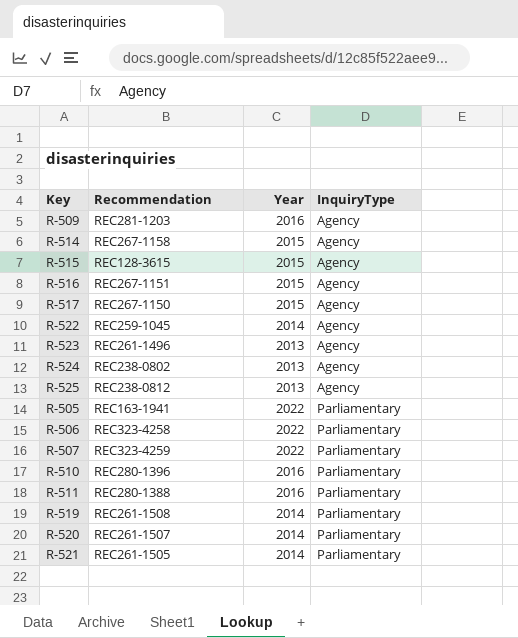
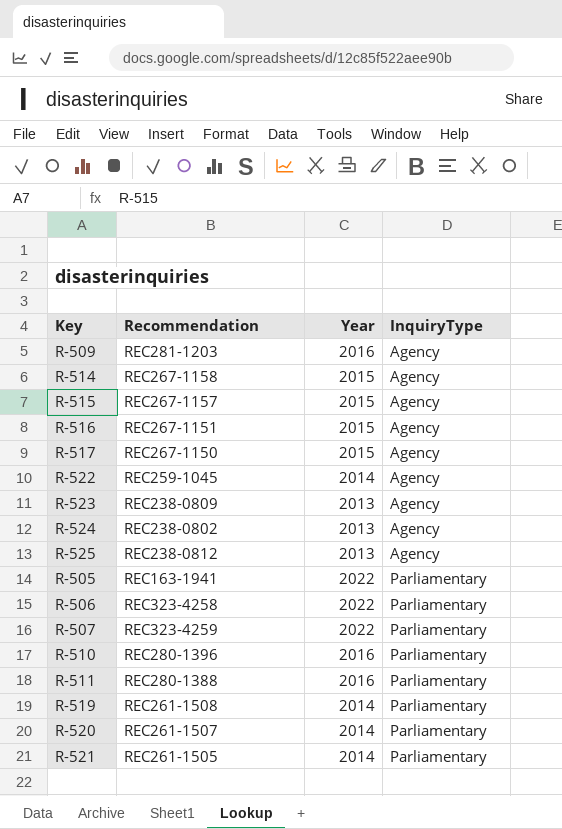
R-515 | Recommendation: REC128-3615 -> REC267-1157
R-523 | Recommendation: REC261-1496 -> REC238-0809

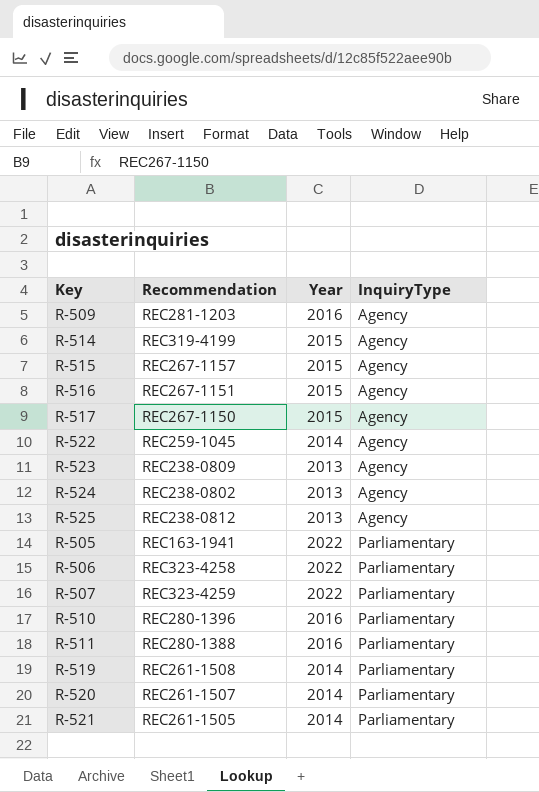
R-514 | Recommendation: REC267-1158 -> REC319-4199

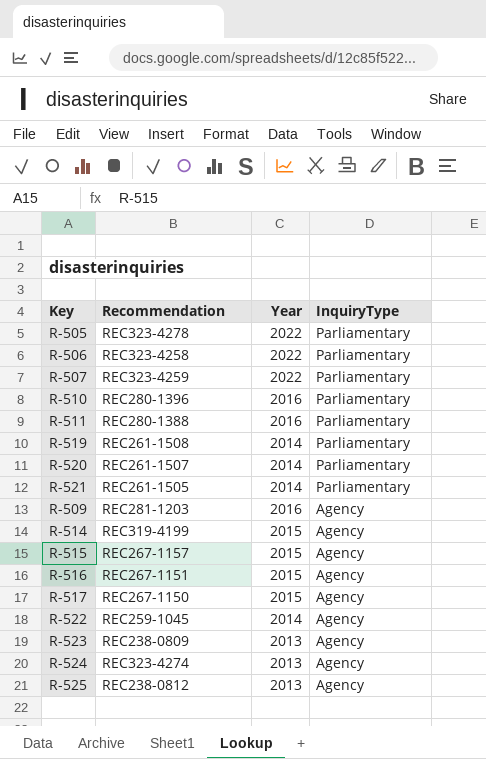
row order: InquiryType ascending -> InquiryType descending
R-505 | Recommendation: REC163-1941 -> REC323-4278
R-524 | Recommendation: REC238-0802 -> REC323-4274

